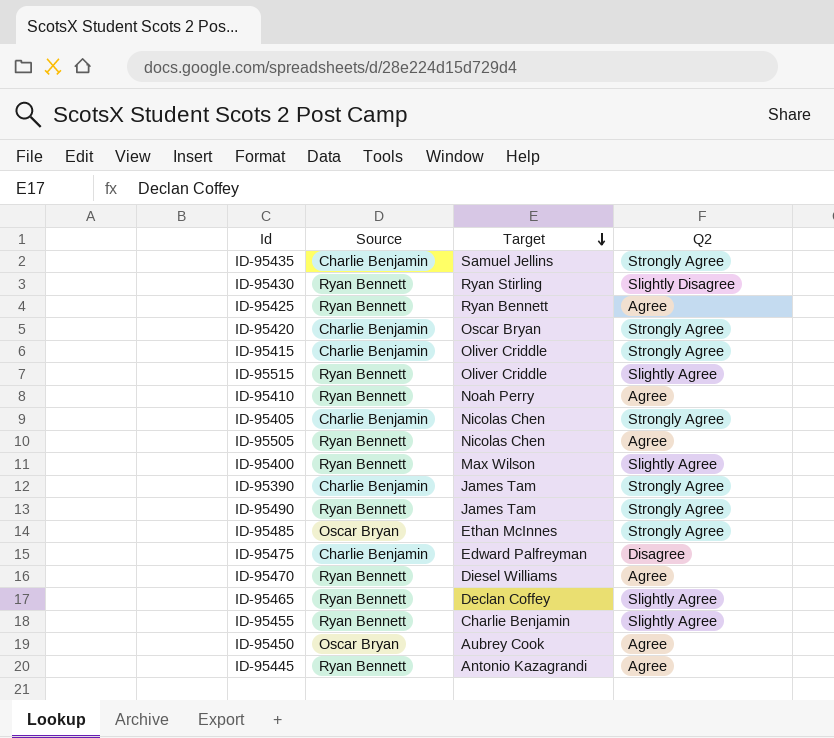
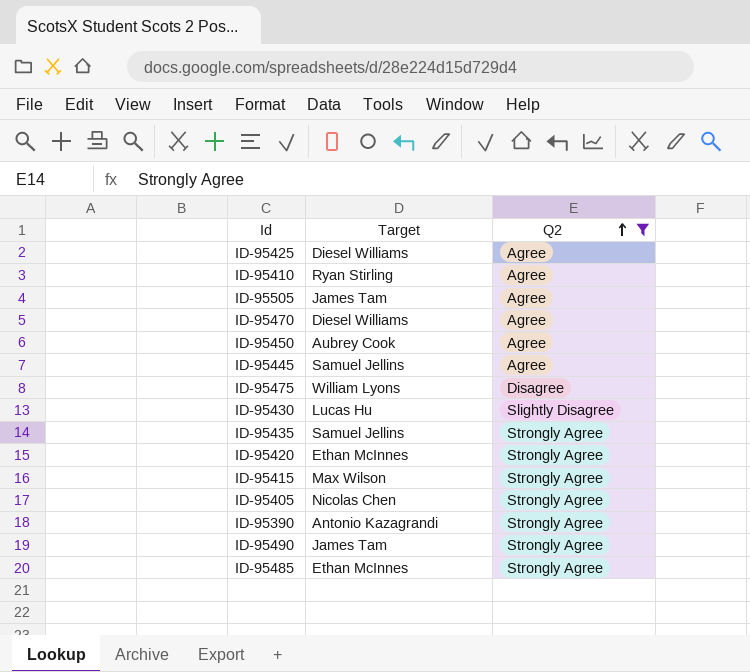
filter: none -> Q2 != Slightly Agree
row order: Target descending -> Q2 ascending
column Source | position: 2 -> none
ID-95425 | Target: Ryan Bennett -> Diesel Williams
ID-95410 | Target: Noah Perry -> Ryan Stirling
ID-95505 | Target: Nicolas Chen -> James Tam
ID-95445 | Target: Antonio Kazagrandi -> Samuel Jellins
ID-95475 | Target: Edward Palfreyman -> William Lyons
ID-95430 | Target: Ryan Stirling -> Lucas Hu
ID-95420 | Target: Oscar Bryan -> Ethan McInnes
ID-95415 | Target: Oliver Criddle -> Max Wilson
ID-95390 | Target: James Tam -> Antonio Kazagrandi

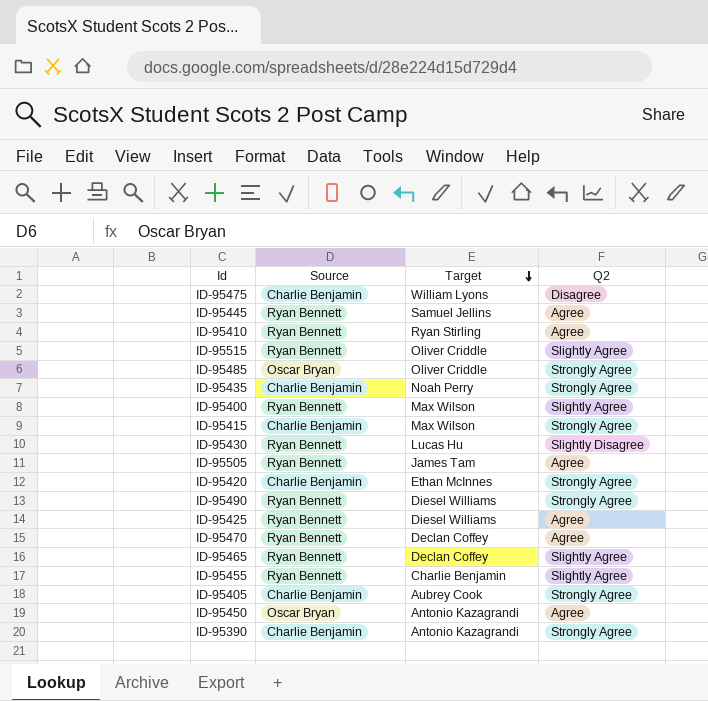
filter: Q2 != Slightly Agree -> none
row order: Q2 ascending -> Target descending
column Source | position: none -> 2
ID-95485 | Target: Ethan McInnes -> Oliver Criddle
ID-95435 | Target: Samuel Jellins -> Noah Perry
ID-95490 | Target: James Tam -> Diesel Williams
ID-95470 | Target: Diesel Williams -> Declan Coffey
ID-95405 | Target: Nicolas Chen -> Aubrey Cook
ID-95450 | Target: Aubrey Cook -> Antonio Kazagrandi

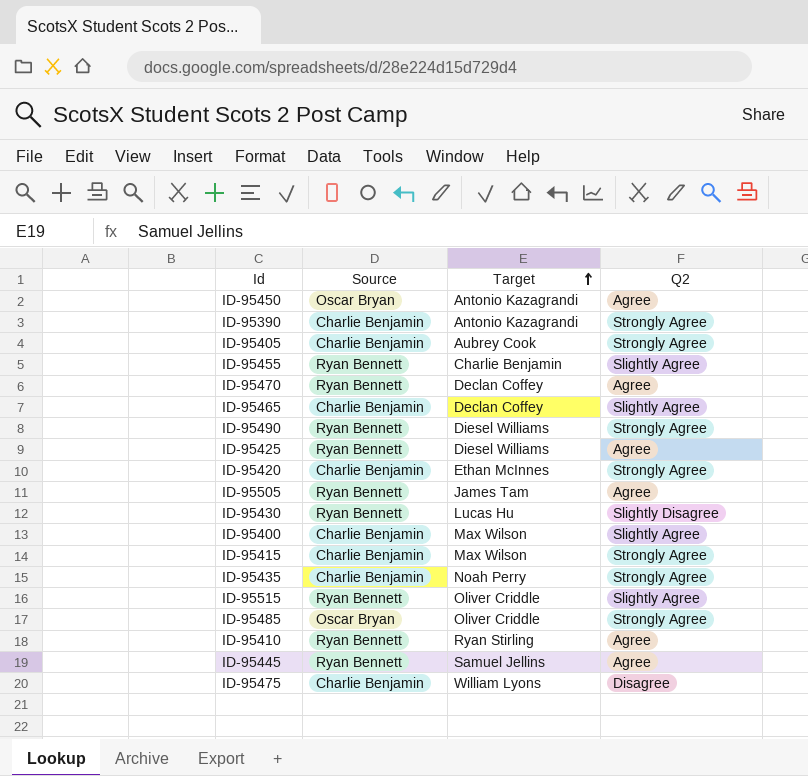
row order: Target descending -> Target ascending
ID-95465 | Source: Ryan Bennett -> Charlie Benjamin
ID-95400 | Source: Ryan Bennett -> Charlie Benjamin

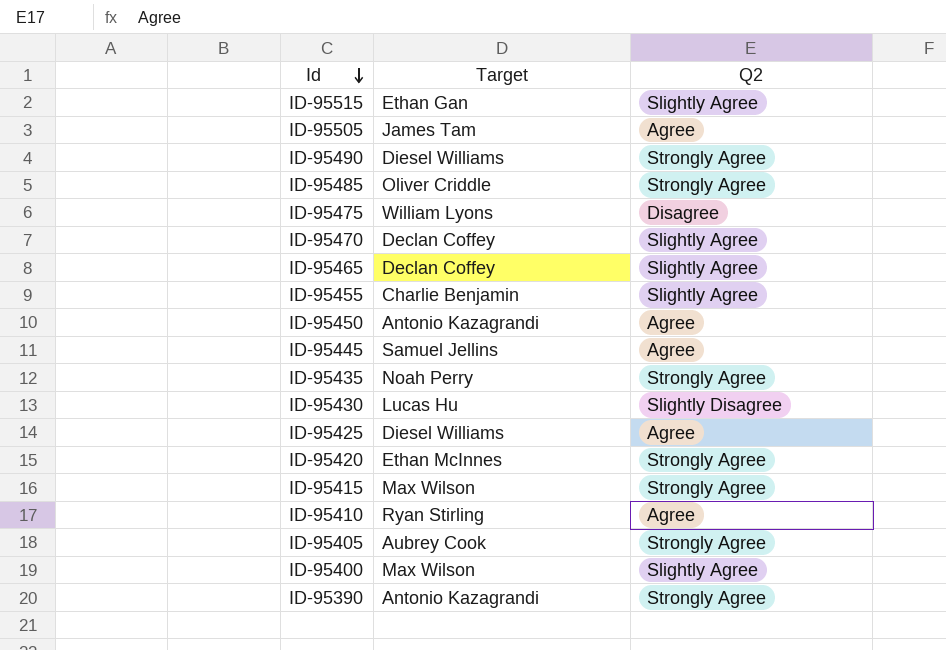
row order: Target ascending -> Id descending
column Source | position: 2 -> none
ID-95515 | Target: Oliver Criddle -> Ethan Gan
ID-95470 | Q2: Agree -> Slightly Agree

